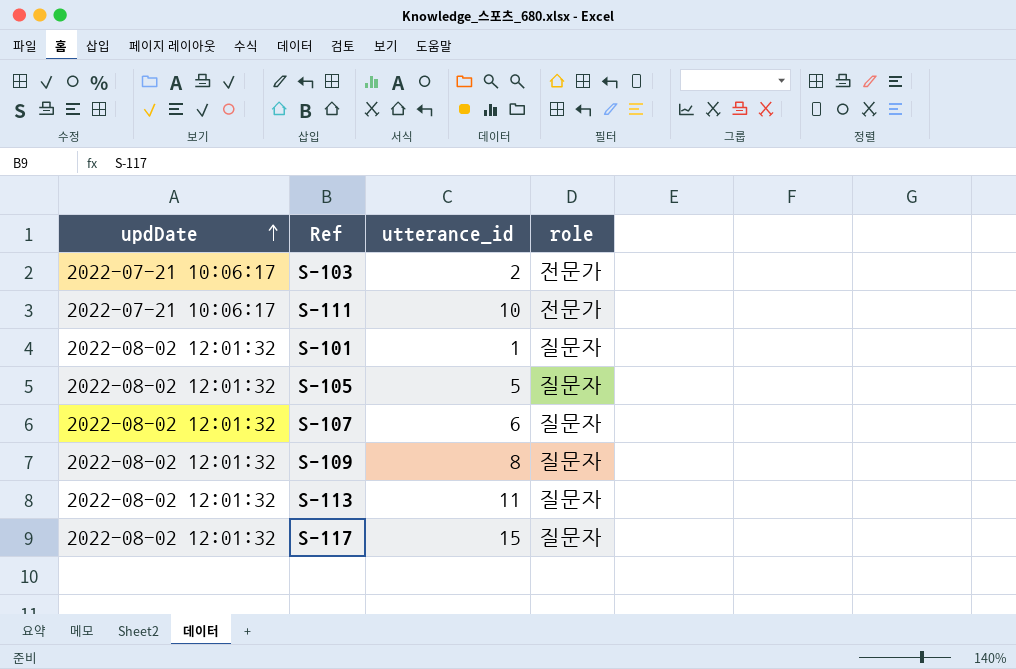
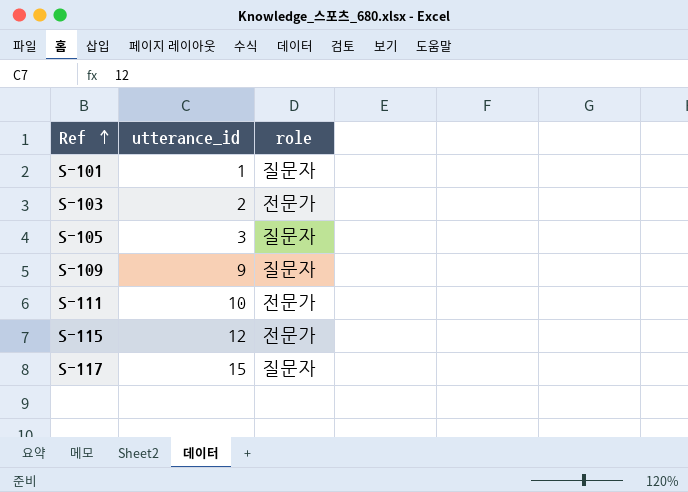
row order: updDate ascending -> Ref ascending
column updDate | position: 1 -> none
row S-107: 2022-08-02 12:01:32 | 6 | 질문자 -> none
row S-113: 2022-08-02 12:01:32 | 11 | 질문자 -> none
S-105 | utterance_id: 5 -> 3
S-109 | utterance_id: 8 -> 9
row S-115: none -> 12 | 전문가

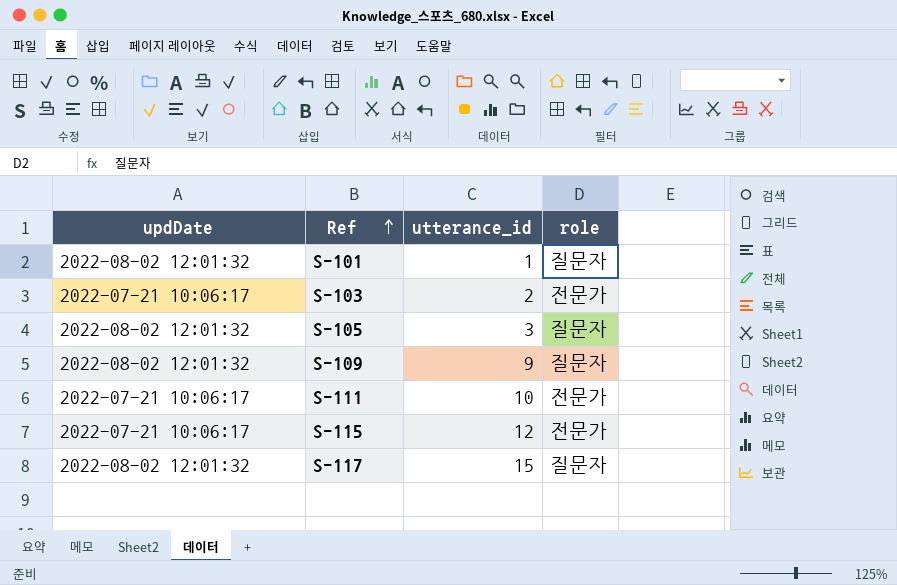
column updDate | position: none -> 1

